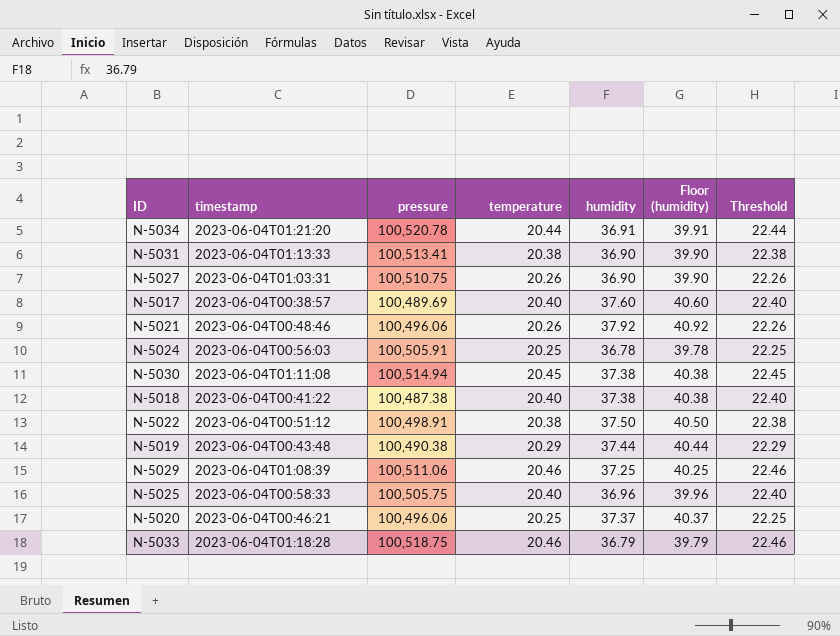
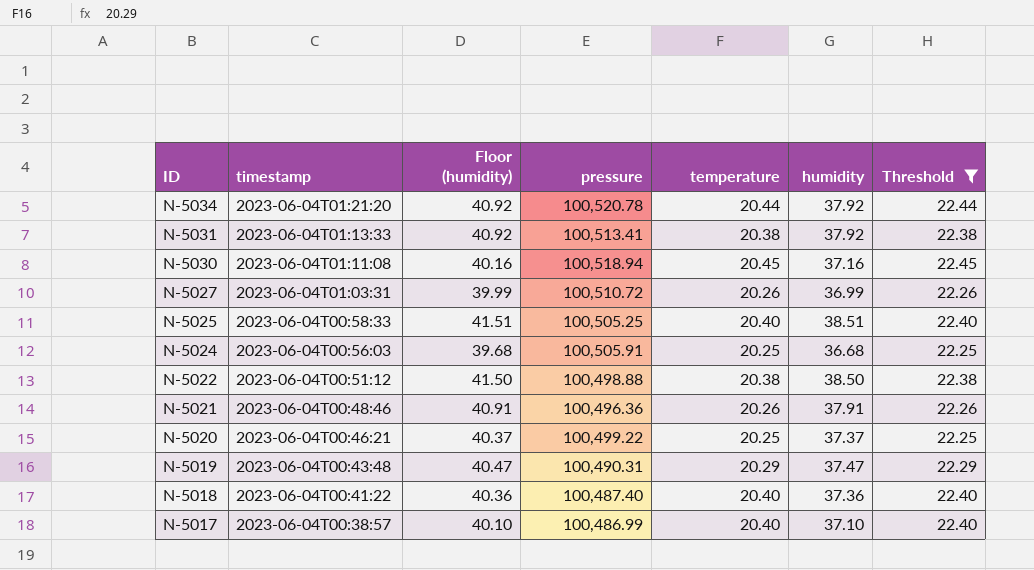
filter: none -> Threshold != 22.46
row order: none -> ID descending
column Floor (humidity) | position: 6 -> 3
N-5034 | Floor (humidity): 39.91 -> 40.92
N-5034 | humidity: 36.91 -> 37.92
N-5031 | Floor (humidity): 39.90 -> 40.92
N-5031 | humidity: 36.90 -> 37.92
N-5030 | Floor (humidity): 40.38 -> 40.16
N-5030 | pressure: 100,514.94 -> 100,518.94
N-5030 | humidity: 37.38 -> 37.16
N-5027 | Floor (humidity): 39.90 -> 39.99
N-5027 | pressure: 100,510.75 -> 100,510.72
N-5027 | humidity: 36.90 -> 36.99
N-5025 | Floor (humidity): 39.96 -> 41.51
N-5025 | pressure: 100,505.75 -> 100,505.25
N-5025 | humidity: 36.96 -> 38.51
N-5024 | Floor (humidity): 39.78 -> 39.68
N-5024 | humidity: 36.78 -> 36.68
N-5022 | Floor (humidity): 40.50 -> 41.50
N-5022 | pressure: 100,498.91 -> 100,498.88
N-5022 | humidity: 37.50 -> 38.50
N-5021 | Floor (humidity): 40.92 -> 40.91
N-5021 | pressure: 100,496.06 -> 100,496.36
N-5021 | humidity: 37.92 -> 37.91
N-5020 | pressure: 100,496.06 -> 100,499.22
N-5019 | Floor (humidity): 40.44 -> 40.47
N-5019 | pressure: 100,490.38 -> 100,490.31
N-5019 | humidity: 37.44 -> 37.47
N-5018 | Floor (humidity): 40.38 -> 40.36
N-5018 | pressure: 100,487.38 -> 100,487.40
N-5018 | humidity: 37.38 -> 37.36
N-5017 | Floor (humidity): 40.60 -> 40.10
N-5017 | pressure: 100,489.69 -> 100,486.99
N-5017 | humidity: 37.60 -> 37.10

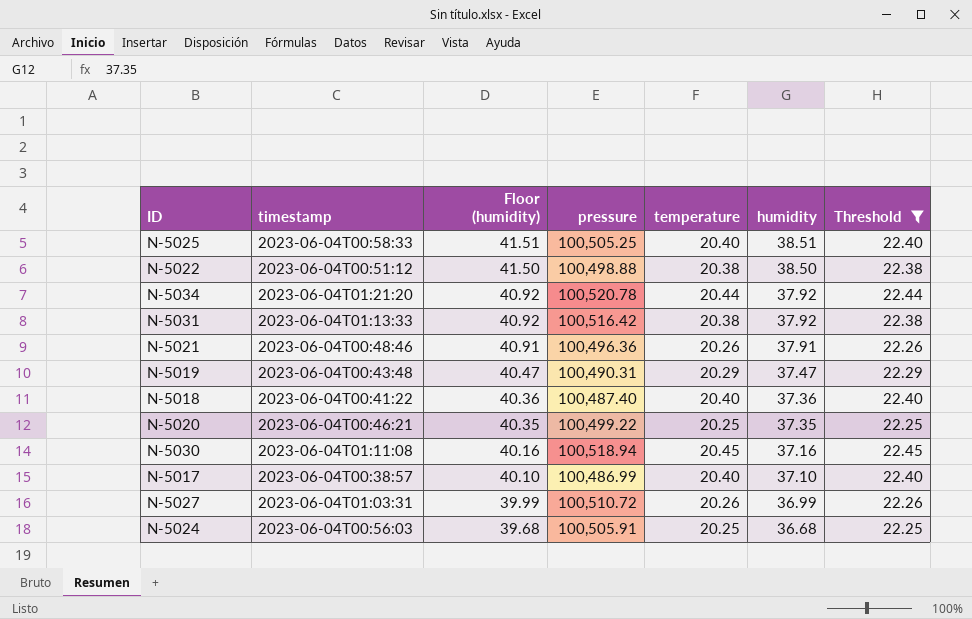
row order: ID descending -> Floor (humidity) descending
N-5031 | pressure: 100,513.41 -> 100,516.42
N-5020 | Floor (humidity): 40.37 -> 40.35
N-5020 | humidity: 37.37 -> 37.35

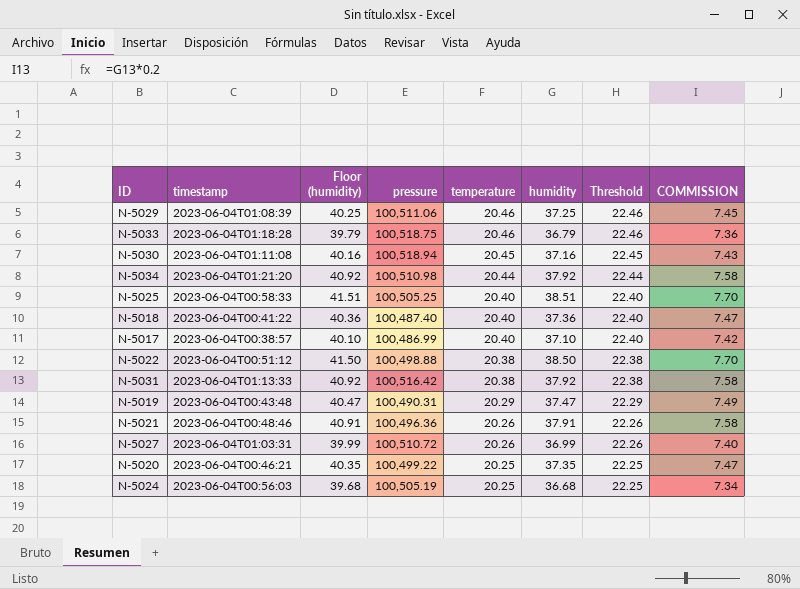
filter: Threshold != 22.46 -> none
row order: Floor (humidity) descending -> temperature descending
column COMMISSION | formula: none -> [humidity] * 0.2
N-5034 | pressure: 100,520.78 -> 100,510.98
N-5024 | pressure: 100,505.91 -> 100,505.19

